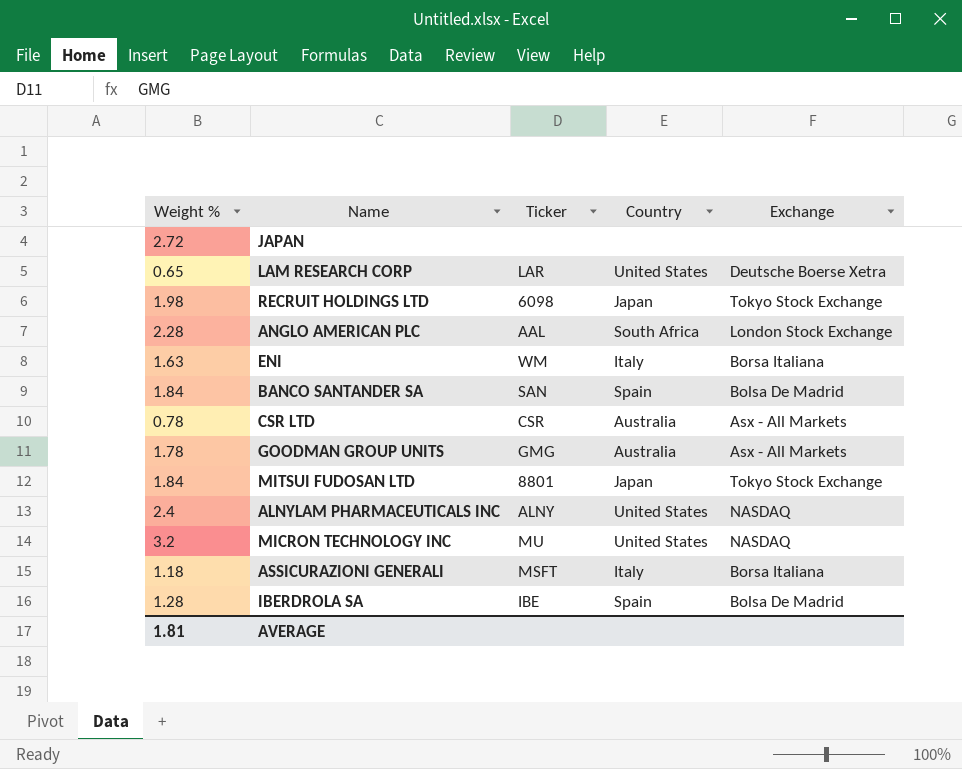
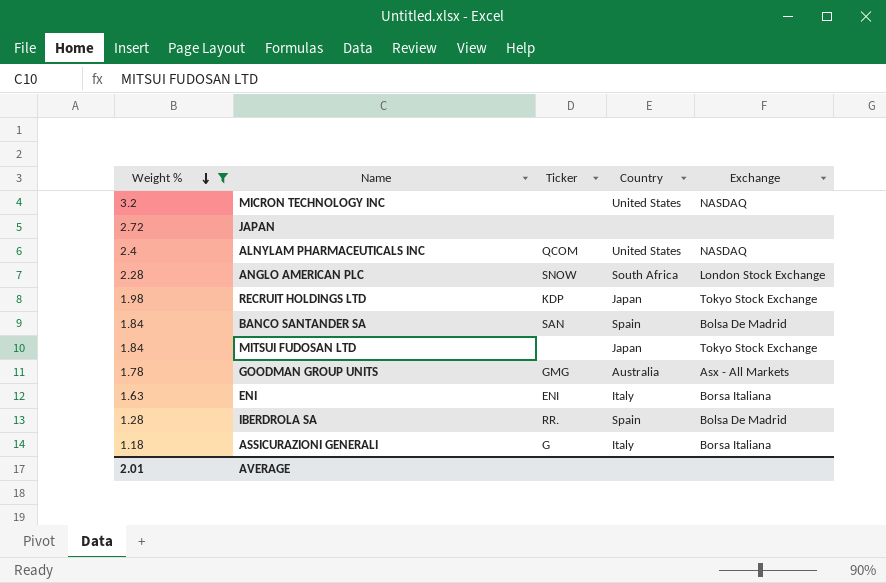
filter: none -> Weight % >= 1.18
row order: none -> Weight % descending
MICRON TECHNOLOGY INC | Ticker: MU -> none
ALNYLAM PHARMACEUTICALS INC | Ticker: ALNY -> QCOM
ANGLO AMERICAN PLC | Ticker: AAL -> SNOW
RECRUIT HOLDINGS LTD | Ticker: 6098 -> KDP
MITSUI FUDOSAN LTD | Ticker: 8801 -> none
ENI | Ticker: WM -> ENI
IBERDROLA SA | Ticker: IBE -> RR.
ASSICURAZIONI GENERALI | Ticker: MSFT -> G
AVERAGE | Weight %: 1.81 -> 2.01

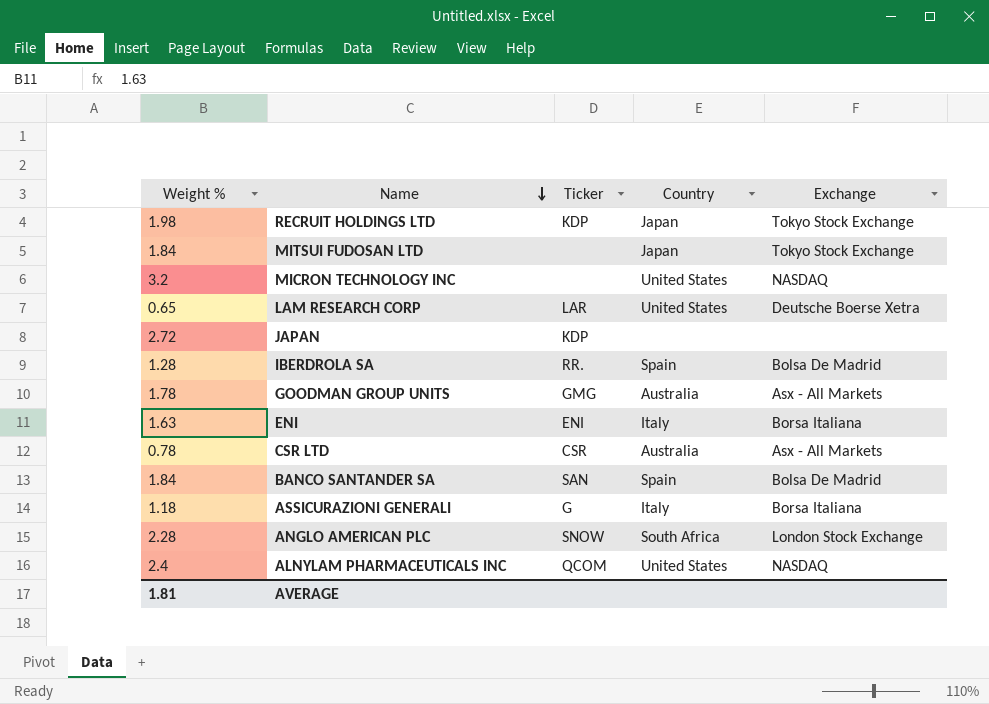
filter: Weight % >= 1.18 -> none
row order: Weight % descending -> Name descending
JAPAN | Ticker: none -> KDP
AVERAGE | Weight %: 2.01 -> 1.81

